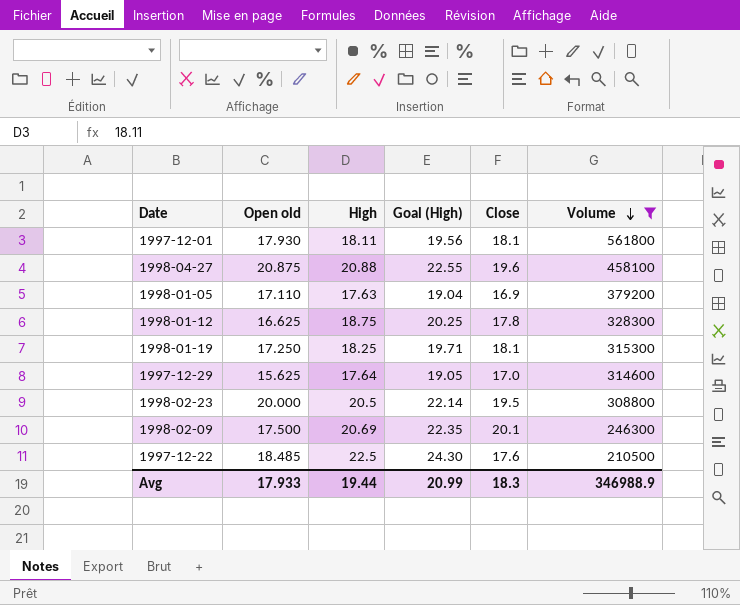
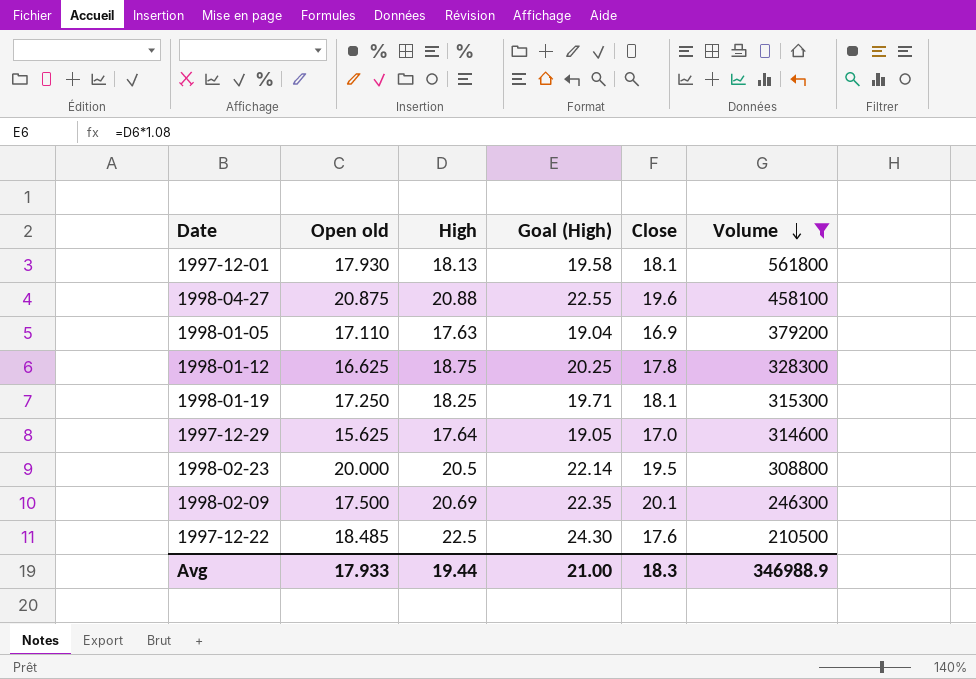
1997-12-01 | High: 18.11 -> 18.13
1997-12-01 | Goal (High): 19.56 -> 19.58
Avg | Goal (High): 20.99 -> 21.00

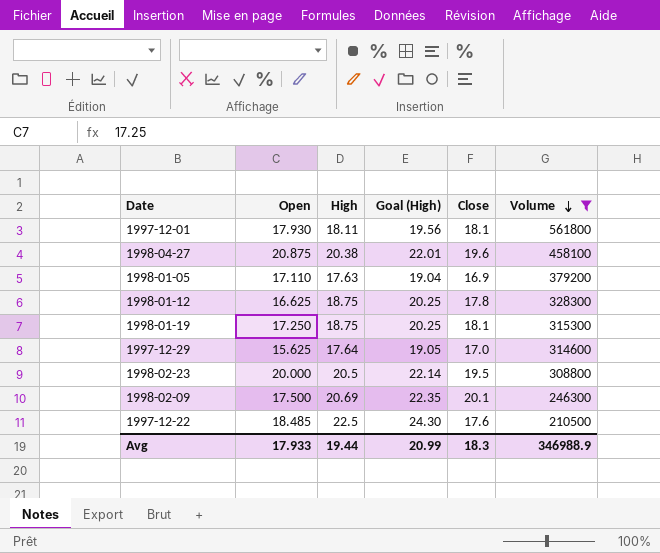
column name: Open old -> Open
1997-12-01 | High: 18.13 -> 18.11
1997-12-01 | Goal (High): 19.58 -> 19.56
1998-04-27 | High: 20.88 -> 20.38
1998-04-27 | Goal (High): 22.55 -> 22.01
1998-01-19 | High: 18.25 -> 18.75
1998-01-19 | Goal (High): 19.71 -> 20.25
Avg | Goal (High): 21.00 -> 20.99

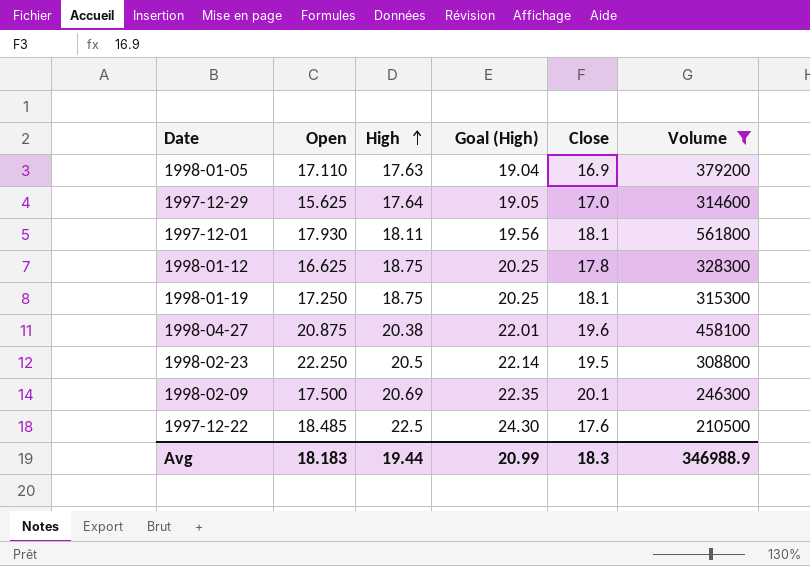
row order: Volume descending -> High ascending
1998-02-23 | Open: 20.000 -> 22.250
Avg | Open: 17.933 -> 18.183

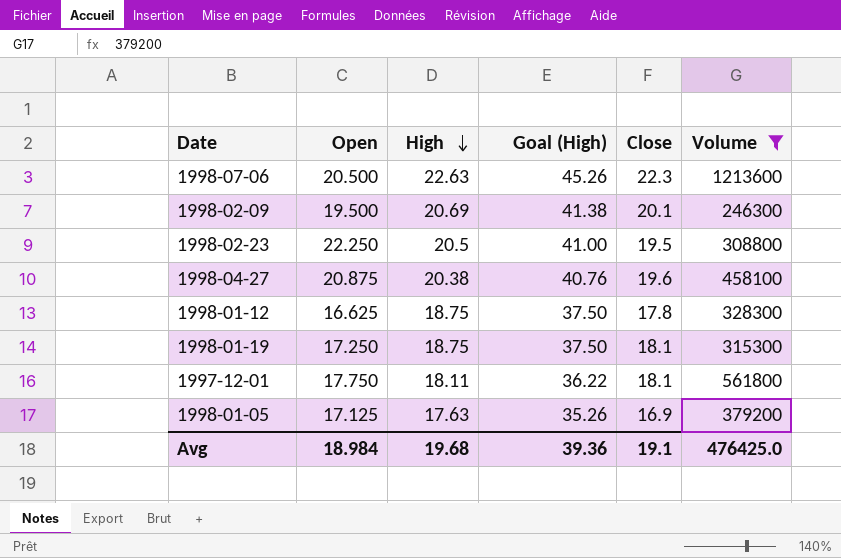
row order: High ascending -> High descending
column Goal (High) | formula: [High] * 1.08 -> [High] * 2
row 1997-12-29: 15.625 | 17.64 | 19.05 | 17.0 | 314600 -> none
row 1997-12-22: 18.485 | 22.5 | 24.30 | 17.6 | 210500 -> none
row 1998-07-06: none -> 20.500 | 22.63 | 45.26 | 22.3 | 1213600
1998-02-09 | Open: 17.500 -> 19.500
1997-12-01 | Open: 17.930 -> 17.750
1998-01-05 | Open: 17.110 -> 17.125
Avg | Open: 18.183 -> 18.984
Avg | High: 19.44 -> 19.68
Avg | Goal (High): 20.99 -> 39.36
Avg | Close: 18.3 -> 19.1
Avg | Volume: 346988.9 -> 476425.0

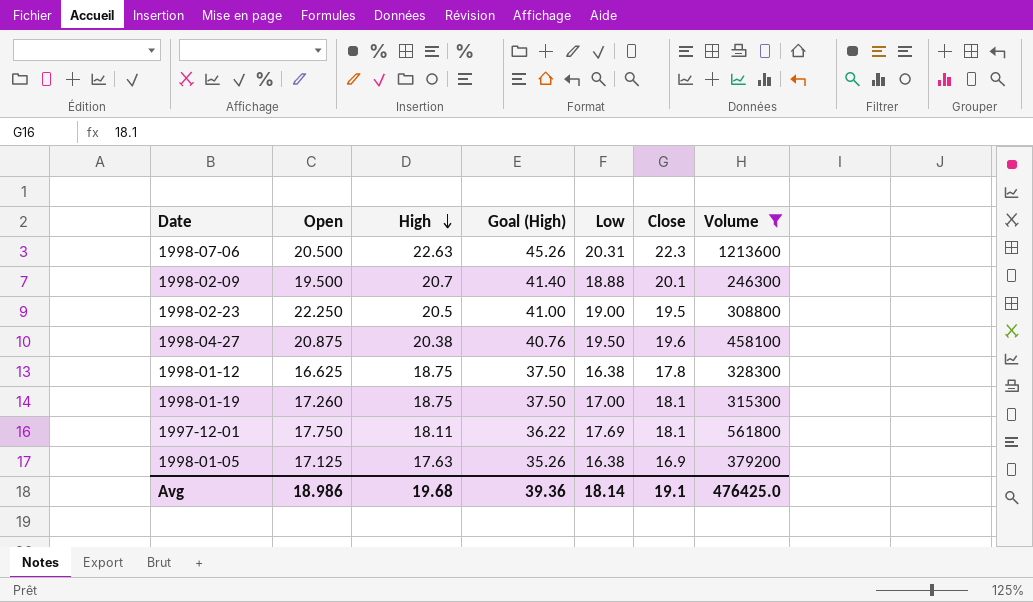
column Low | position: none -> 5
1998-02-09 | High: 20.69 -> 20.7
1998-02-09 | Goal (High): 41.38 -> 41.40
1998-01-19 | Open: 17.250 -> 17.260
Avg | Open: 18.984 -> 18.986

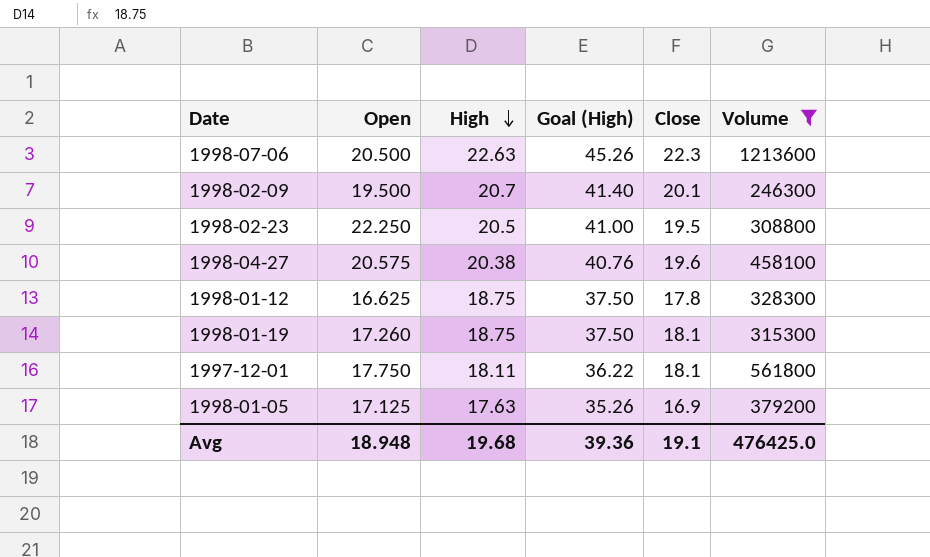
column Low | position: 5 -> none
1998-04-27 | Open: 20.875 -> 20.575
Avg | Open: 18.986 -> 18.948

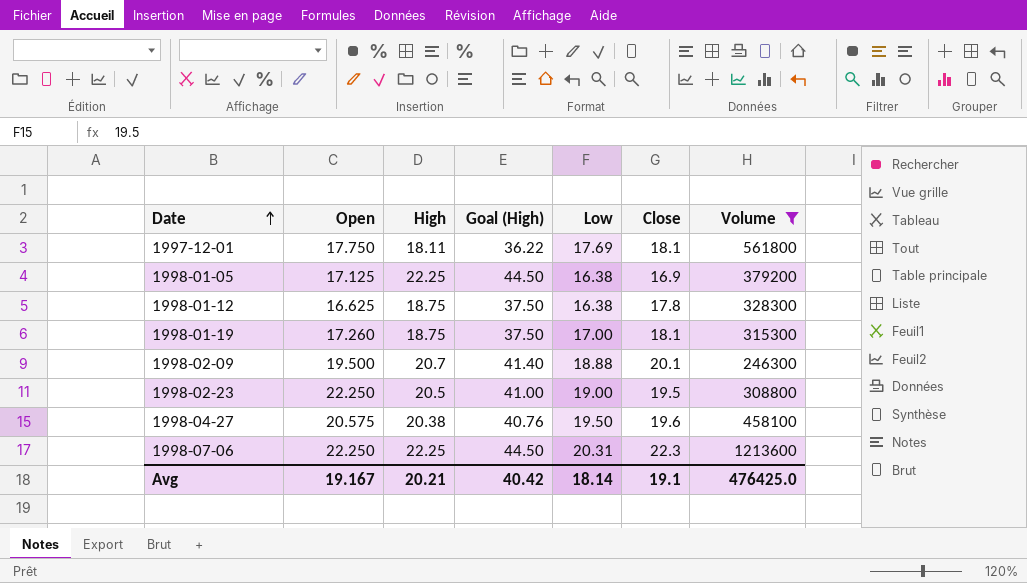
row order: High descending -> Date ascending
column Low | position: none -> 5
1998-01-05 | High: 17.63 -> 22.25
1998-01-05 | Goal (High): 35.26 -> 44.50
1998-07-06 | Open: 20.500 -> 22.250
1998-07-06 | High: 22.63 -> 22.25
1998-07-06 | Goal (High): 45.26 -> 44.50
Avg | Open: 18.948 -> 19.167
Avg | High: 19.68 -> 20.21
Avg | Goal (High): 39.36 -> 40.42

